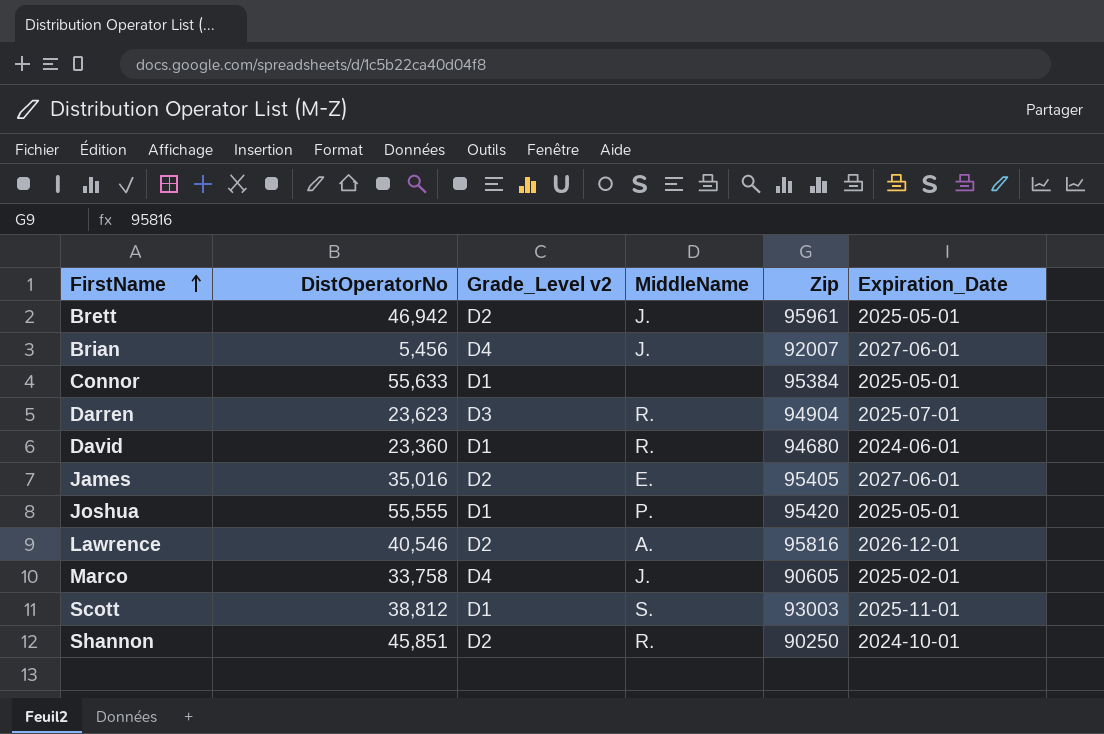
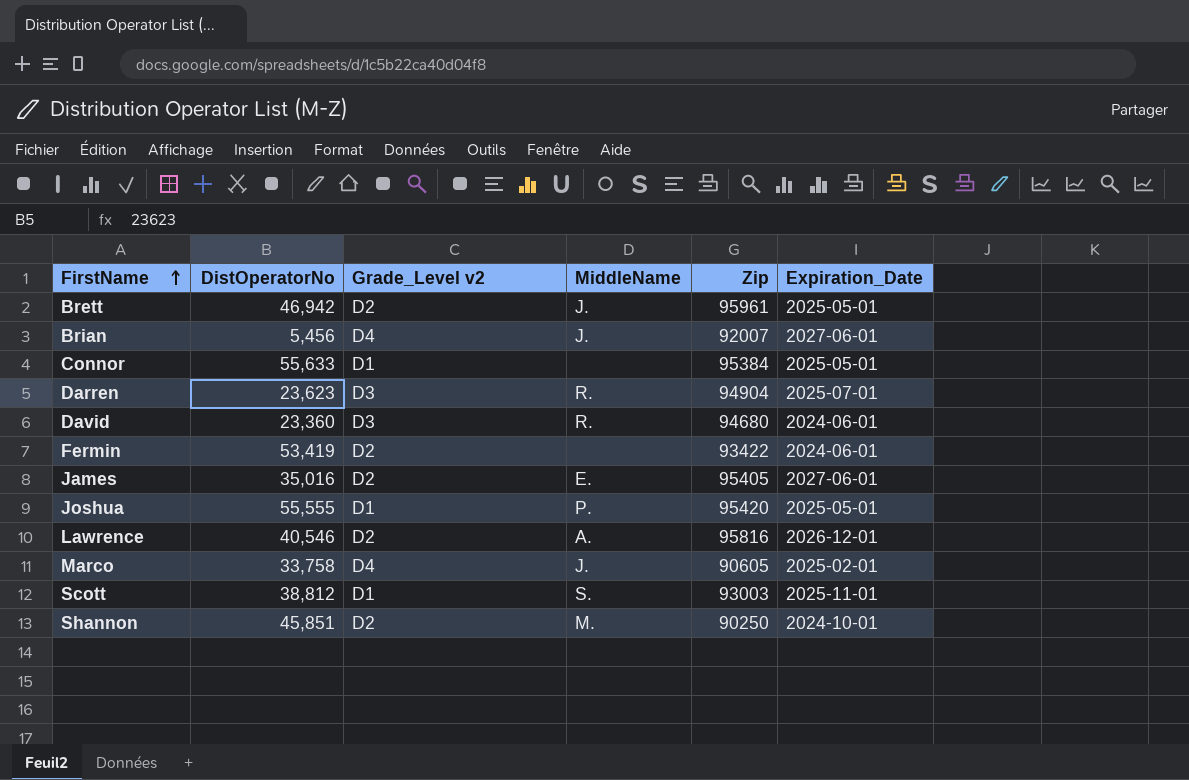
David | Grade_Level v2: D1 -> D3
row Fermin: none -> 53,419 | D2 | none | 93422 | 2024-06-01
Shannon | MiddleName: R. -> M.

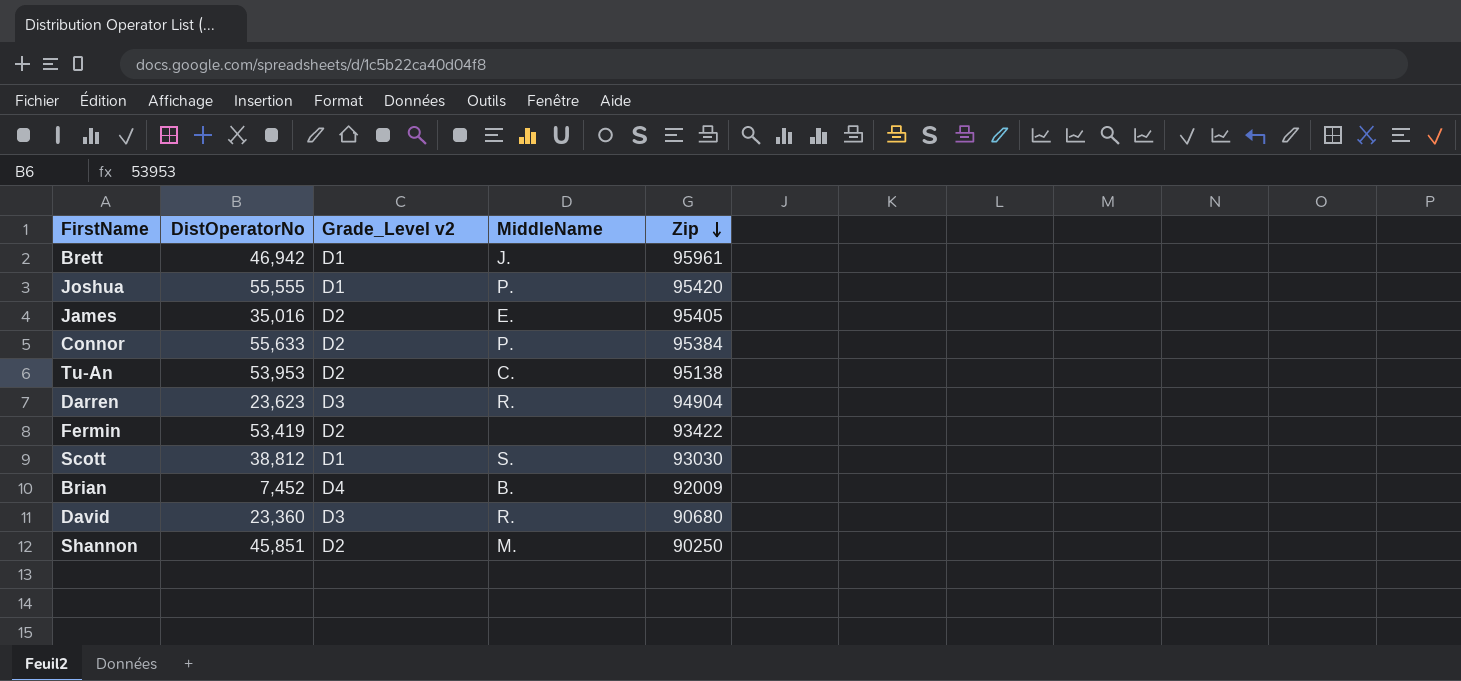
row order: FirstName ascending -> Zip descending
column Expiration_Date | position: 6 -> none
row Lawrence: 40,546 | D2 | A. | 95816 | 2026-12-01 -> none
row Marco: 33,758 | D4 | J. | 90605 | 2025-02-01 -> none
Brett | Grade_Level v2: D2 -> D1
Connor | Grade_Level v2: D1 -> D2
Connor | MiddleName: none -> P.
row Tu-An: none -> 53,953 | D2 | C. | 95138
Scott | Zip: 93003 -> 93030
Brian | DistOperatorNo: 5,456 -> 7,452
Brian | MiddleName: J. -> B.
Brian | Zip: 92007 -> 92009
David | Zip: 94680 -> 90680

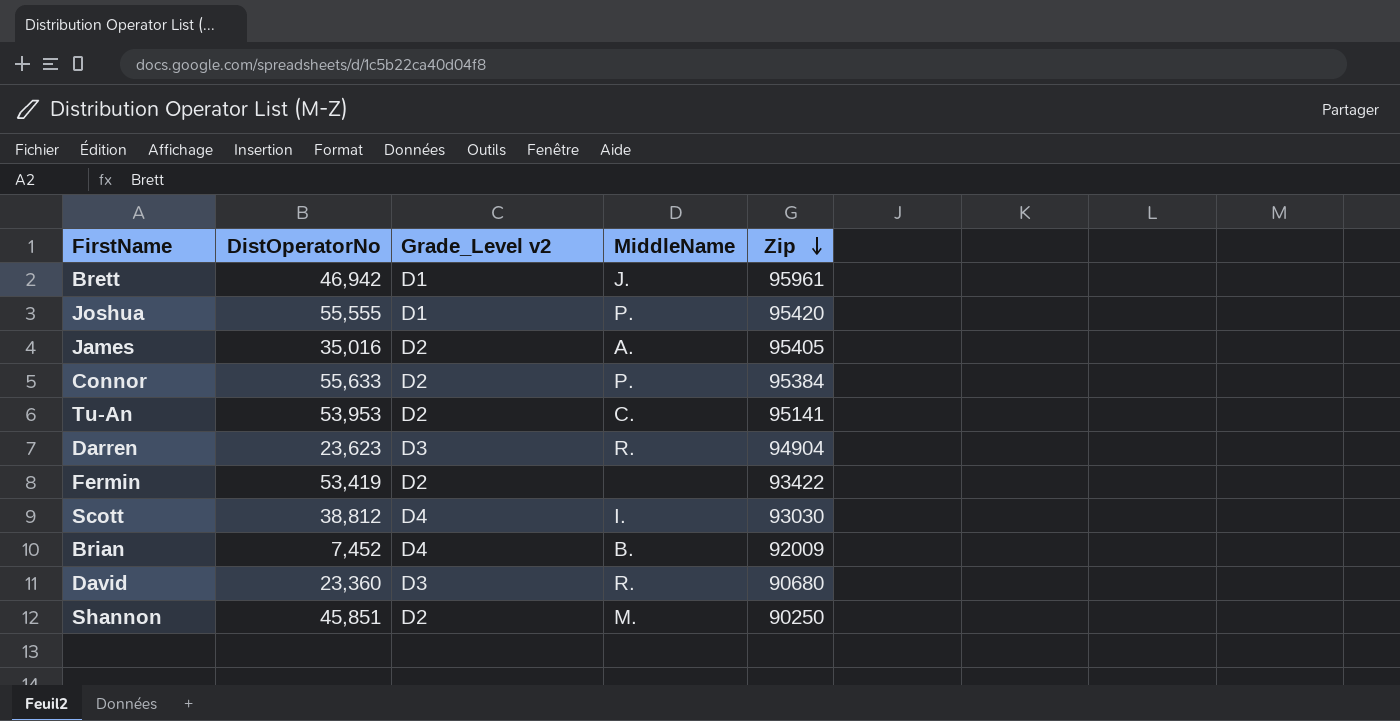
James | MiddleName: E. -> A.
Tu-An | Zip: 95138 -> 95141
Scott | Grade_Level v2: D1 -> D4
Scott | MiddleName: S. -> I.

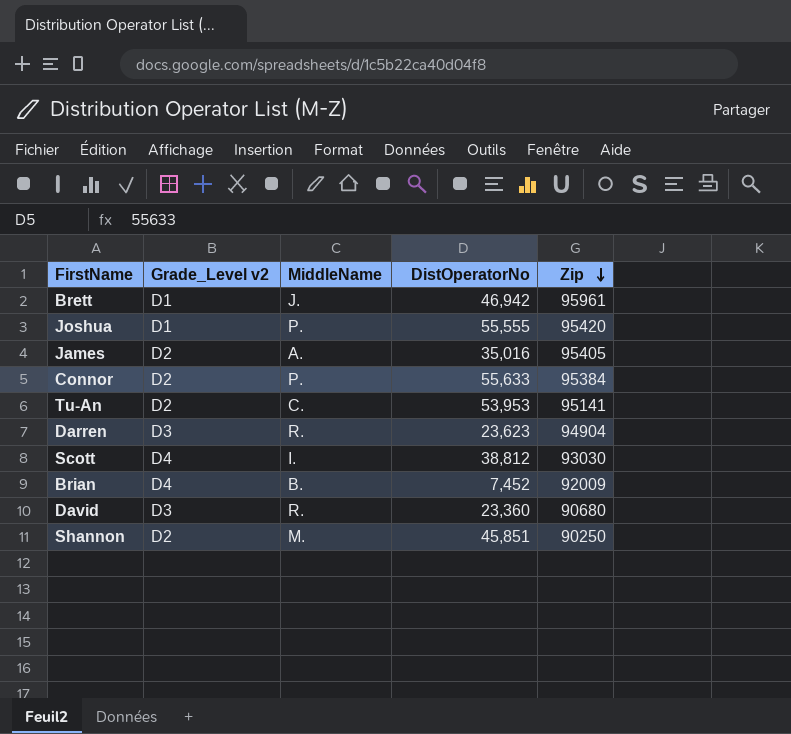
column DistOperatorNo | position: 2 -> 4
row Fermin: 53,419 | D2 | none | 93422 -> none

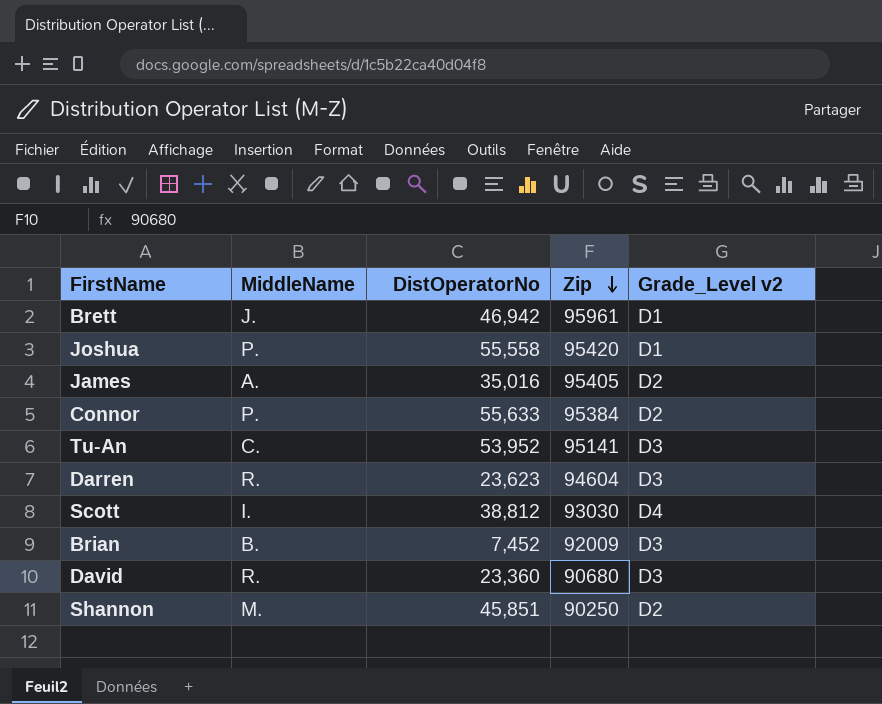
column Grade_Level v2 | position: 2 -> 5
Joshua | DistOperatorNo: 55,555 -> 55,558
Tu-An | DistOperatorNo: 53,953 -> 53,952
Tu-An | Grade_Level v2: D2 -> D3
Darren | Zip: 94904 -> 94604
Brian | Grade_Level v2: D4 -> D3

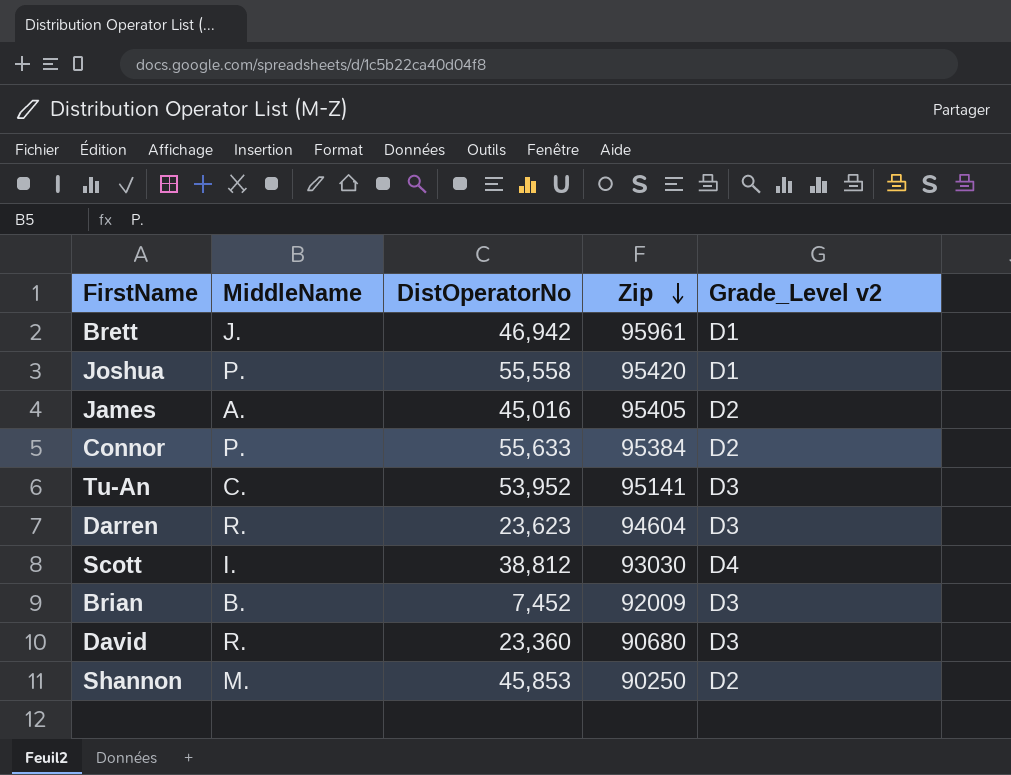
James | DistOperatorNo: 35,016 -> 45,016
Shannon | DistOperatorNo: 45,851 -> 45,853

